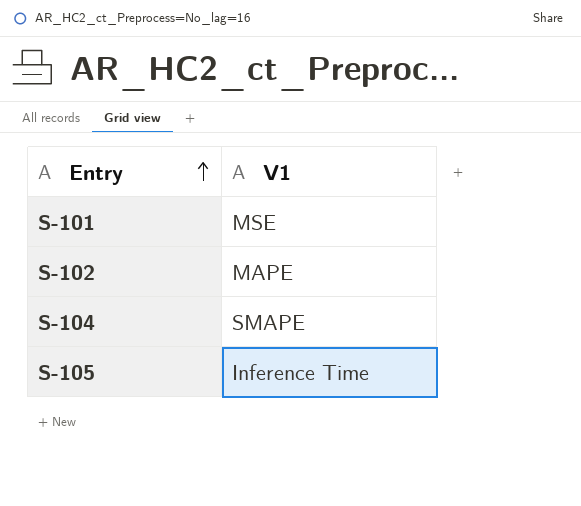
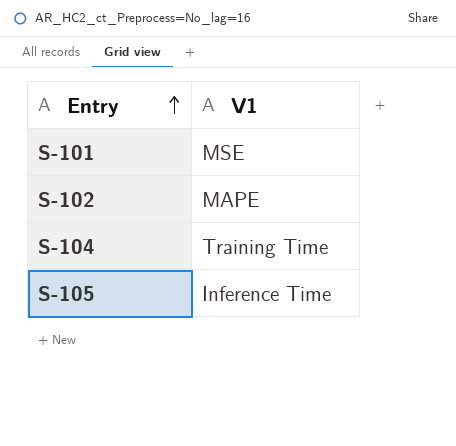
S-104 | V1: SMAPE -> Training Time

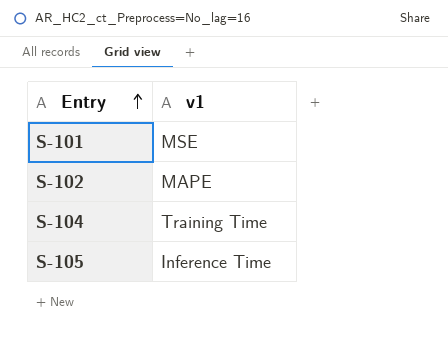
column name: V1 -> v1

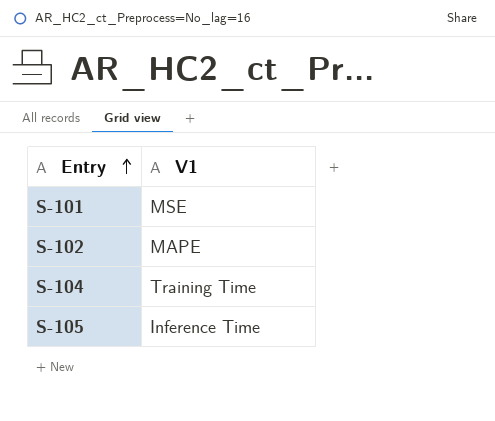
column name: v1 -> V1

